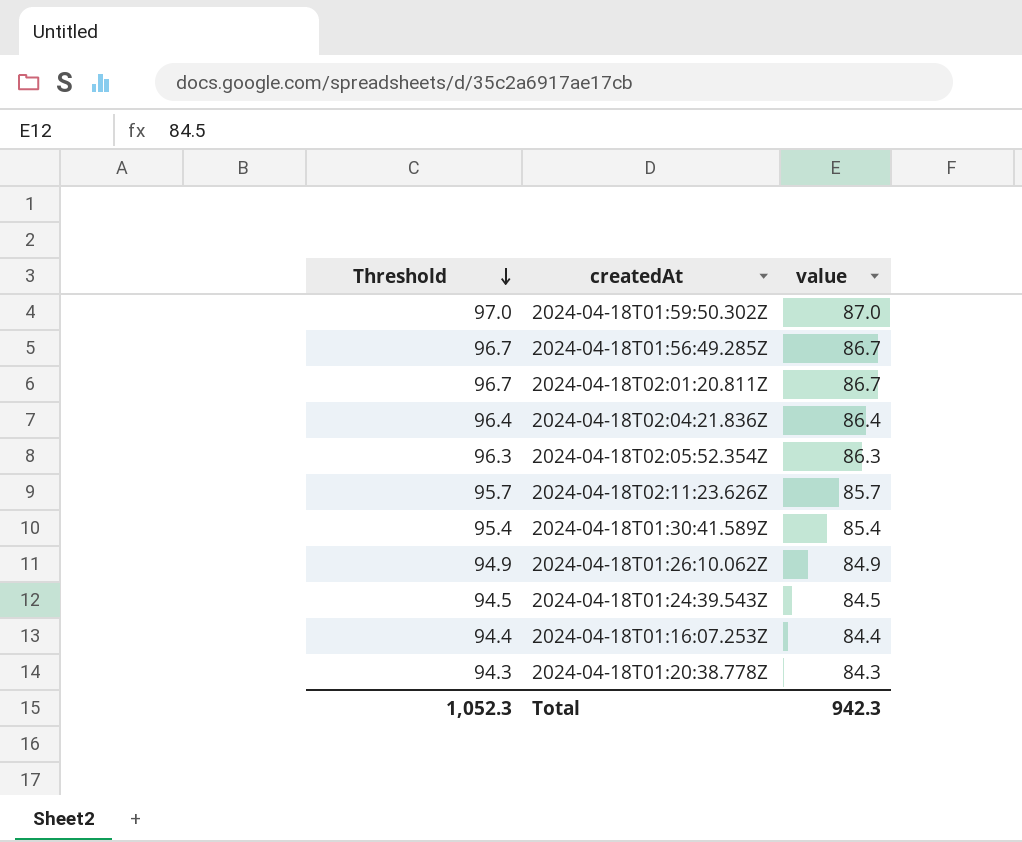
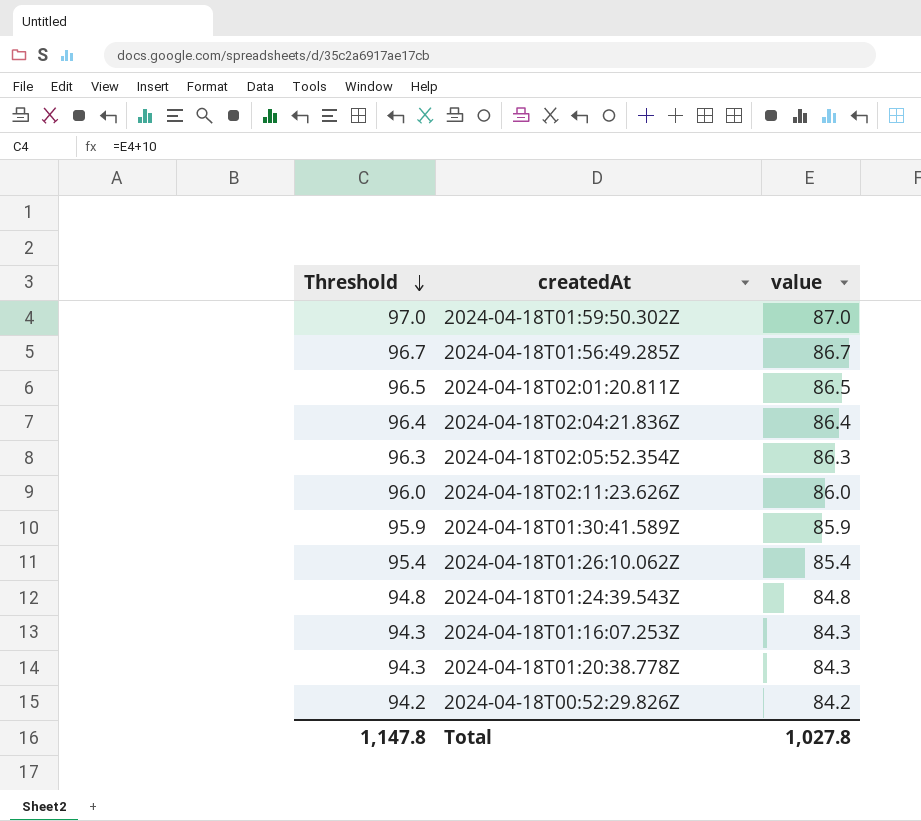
2024-04-18T02:01:20.811Z | Threshold: 96.7 -> 96.5
2024-04-18T02:01:20.811Z | value: 86.7 -> 86.5
2024-04-18T02:11:23.626Z | Threshold: 95.7 -> 96.0
2024-04-18T02:11:23.626Z | value: 85.7 -> 86.0
2024-04-18T01:30:41.589Z | Threshold: 95.4 -> 95.9
2024-04-18T01:30:41.589Z | value: 85.4 -> 85.9
2024-04-18T01:26:10.062Z | Threshold: 94.9 -> 95.4
2024-04-18T01:26:10.062Z | value: 84.9 -> 85.4
2024-04-18T01:24:39.543Z | Threshold: 94.5 -> 94.8
2024-04-18T01:24:39.543Z | value: 84.5 -> 84.8
2024-04-18T01:16:07.253Z | Threshold: 94.4 -> 94.3
2024-04-18T01:16:07.253Z | value: 84.4 -> 84.3
row 2024-04-18T00:52:29.826Z: none -> 94.2 | 84.2
Total | Threshold: 1,052.3 -> 1,147.8
Total | value: 942.3 -> 1,027.8

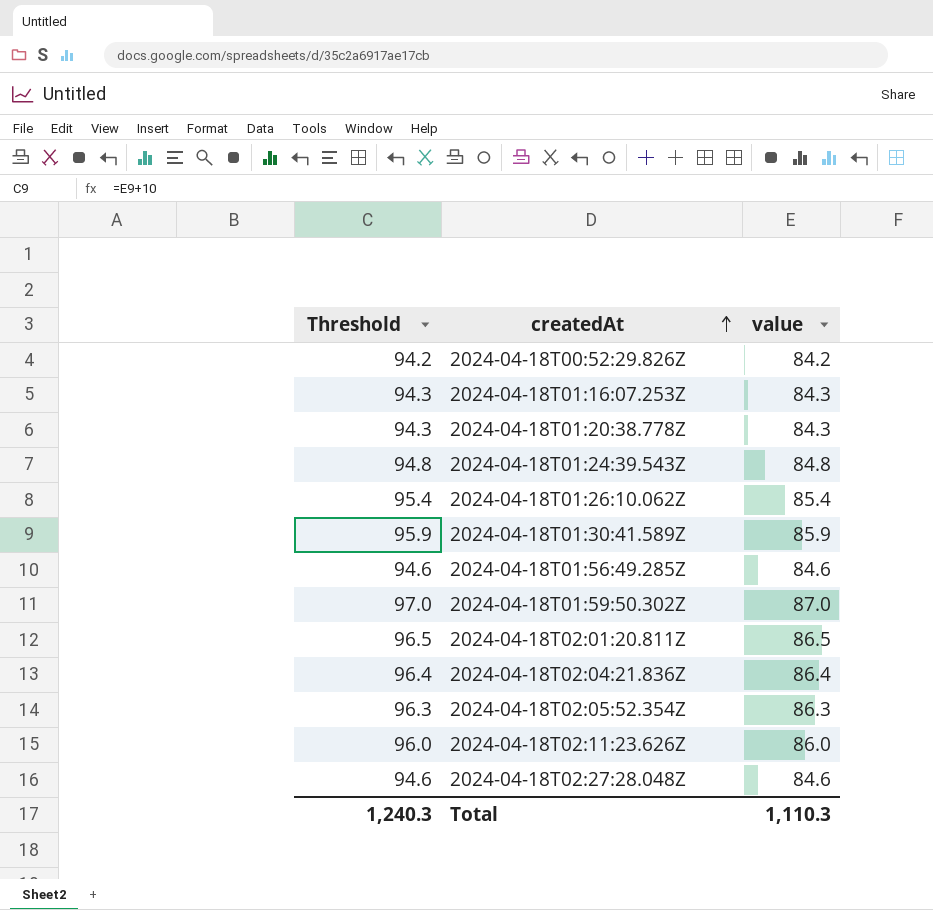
row order: Threshold descending -> createdAt ascending
2024-04-18T01:56:49.285Z | Threshold: 96.7 -> 94.6
2024-04-18T01:56:49.285Z | value: 86.7 -> 84.6
row 2024-04-18T02:27:28.048Z: none -> 94.6 | 84.6
Total | Threshold: 1,147.8 -> 1,240.3
Total | value: 1,027.8 -> 1,110.3

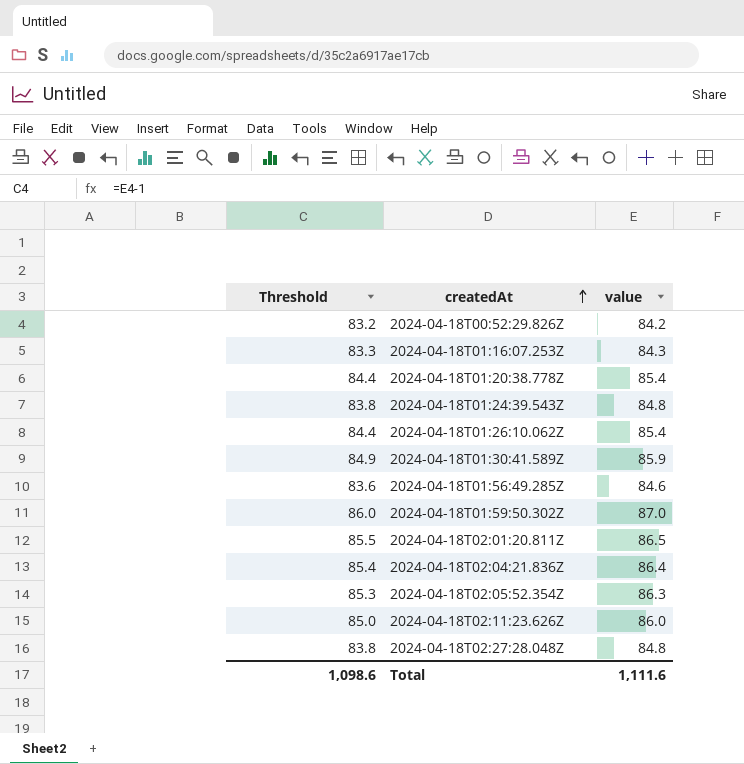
column Threshold | formula: [value] + 10 -> [value] - 1
2024-04-18T01:20:38.778Z | value: 84.3 -> 85.4
2024-04-18T02:27:28.048Z | value: 84.6 -> 84.8
Total | Threshold: 1,240.3 -> 1,098.6
Total | value: 1,110.3 -> 1,111.6

